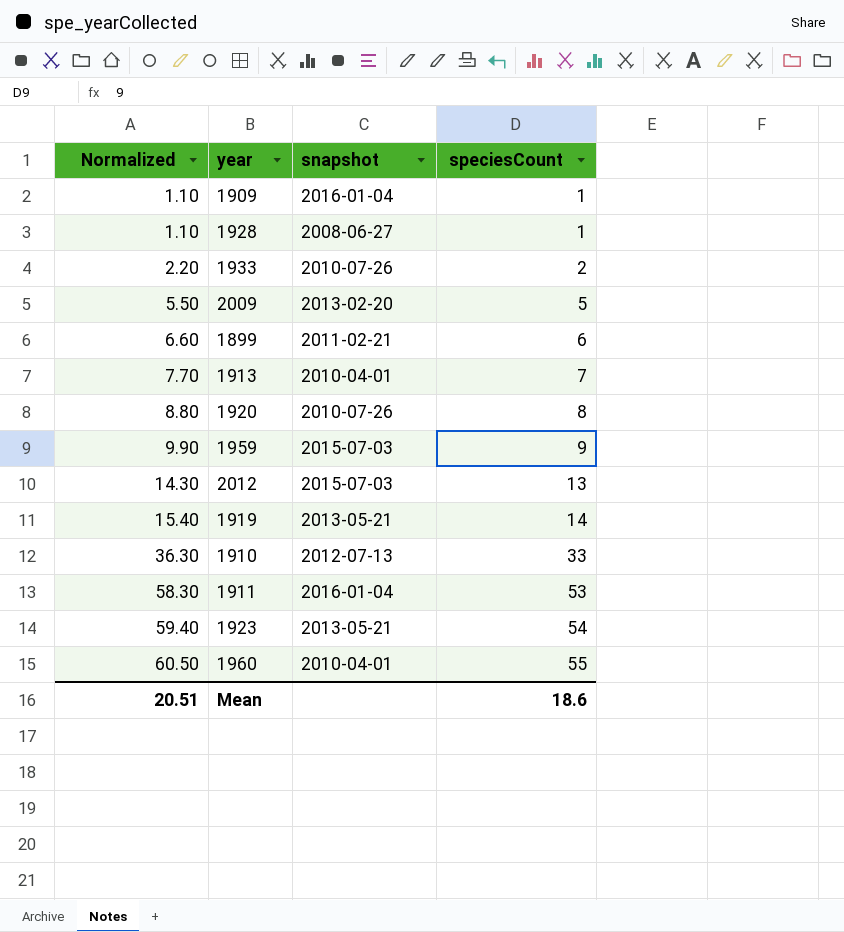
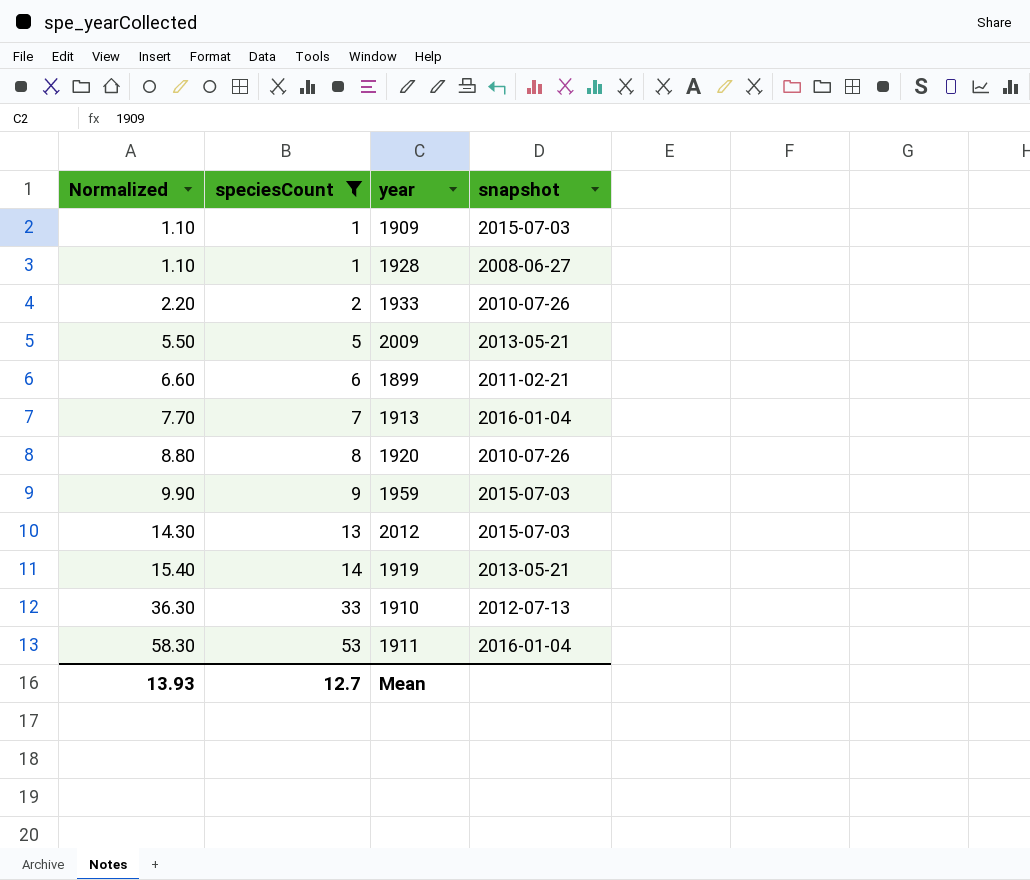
filter: none -> speciesCount <= 53
column speciesCount | position: 4 -> 2
1909 | snapshot: 2016-01-04 -> 2015-07-03
2009 | snapshot: 2013-02-20 -> 2013-05-21
1913 | snapshot: 2010-04-01 -> 2016-01-04
Mean | Normalized: 20.51 -> 13.93
Mean | speciesCount: 18.6 -> 12.7

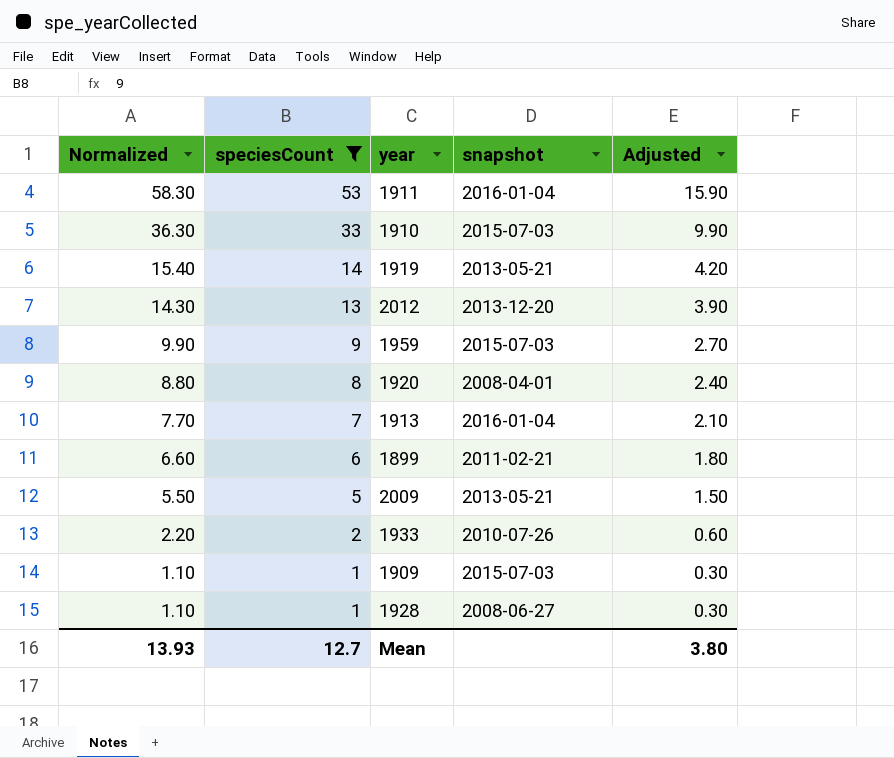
row order: Normalized ascending -> Normalized descending
column Adjusted | formula: none -> [speciesCount] * 0.3
1910 | snapshot: 2012-07-13 -> 2015-07-03
2012 | snapshot: 2015-07-03 -> 2013-12-20
1920 | snapshot: 2010-07-26 -> 2008-04-01

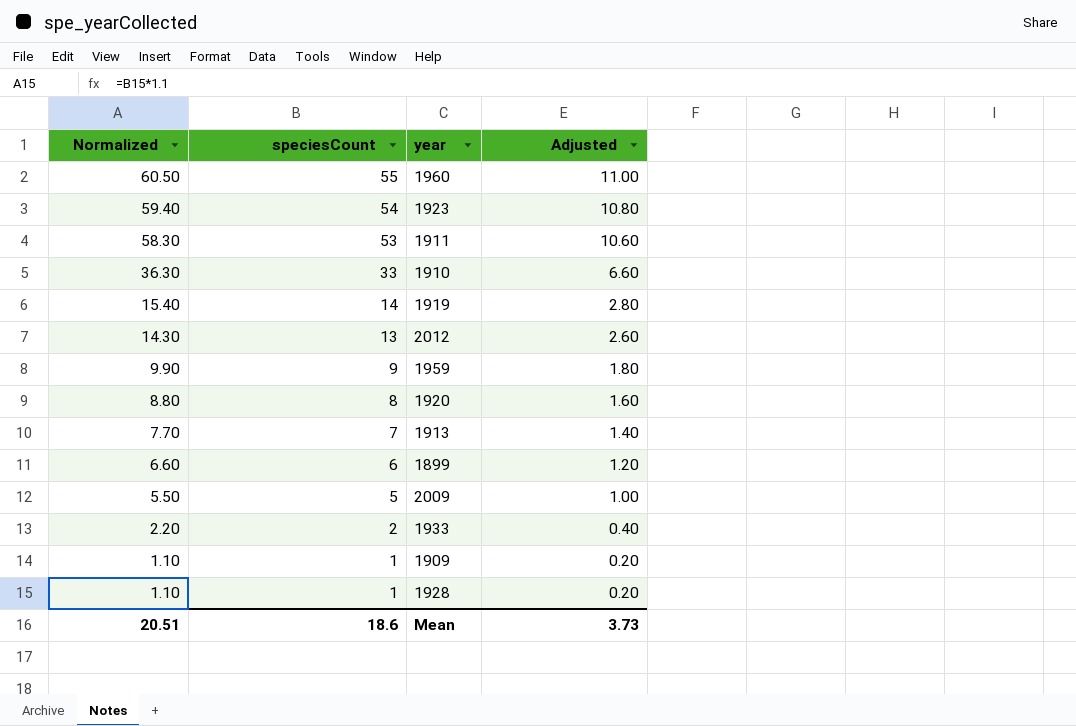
filter: speciesCount <= 53 -> none
column snapshot | position: 4 -> none
column Adjusted | formula: [speciesCount] * 0.3 -> [speciesCount] * 0.2
Mean | Normalized: 13.93 -> 20.51
Mean | speciesCount: 12.7 -> 18.6
Mean | Adjusted: 3.80 -> 3.73

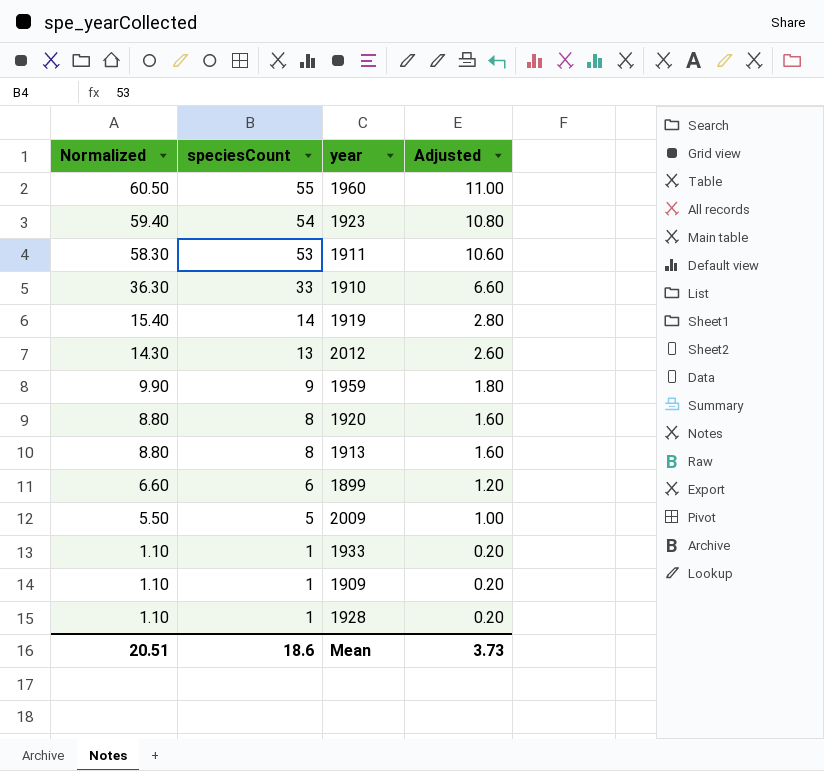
1913 | Normalized: 7.70 -> 8.80
1913 | speciesCount: 7 -> 8
1913 | Adjusted: 1.40 -> 1.60
1933 | Normalized: 2.20 -> 1.10
1933 | speciesCount: 2 -> 1
1933 | Adjusted: 0.40 -> 0.20

